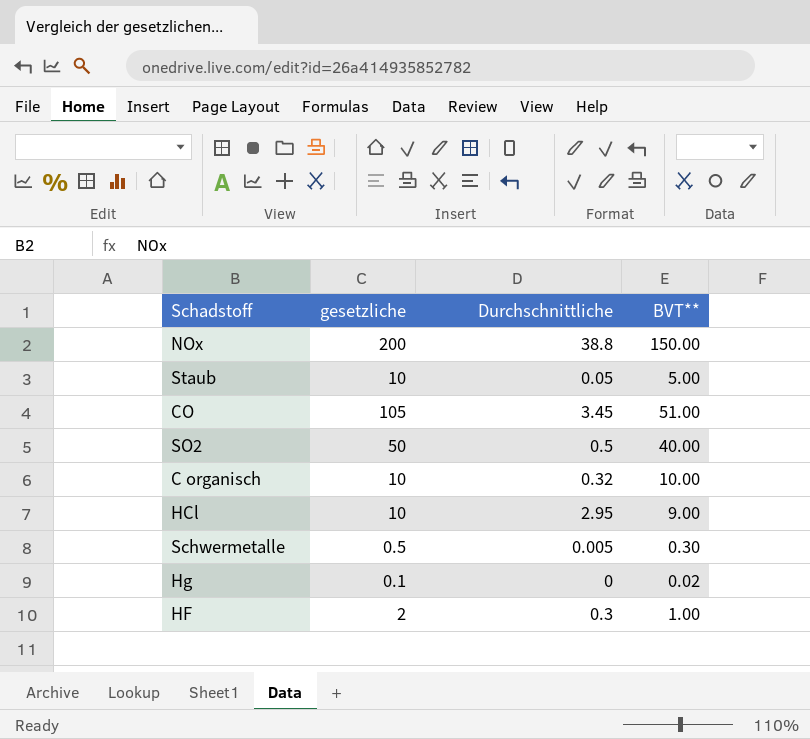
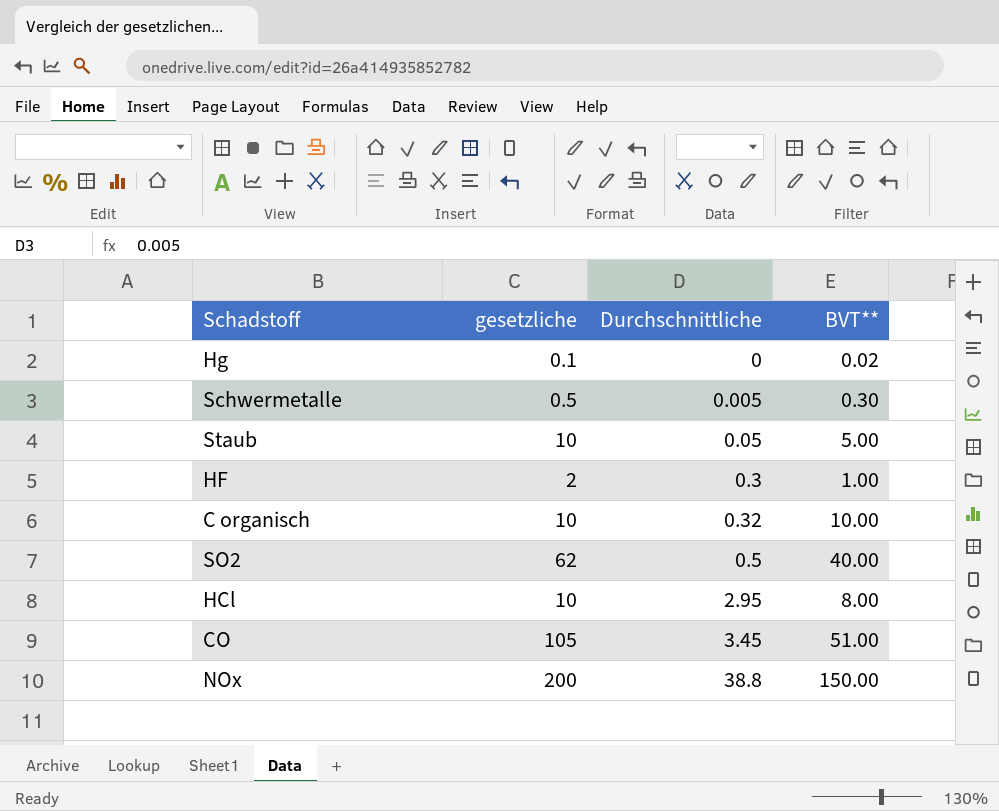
row order: none -> Durchschnittliche ascending
SO2 | gesetzliche: 50 -> 62
HCl | BVT**: 9.00 -> 8.00

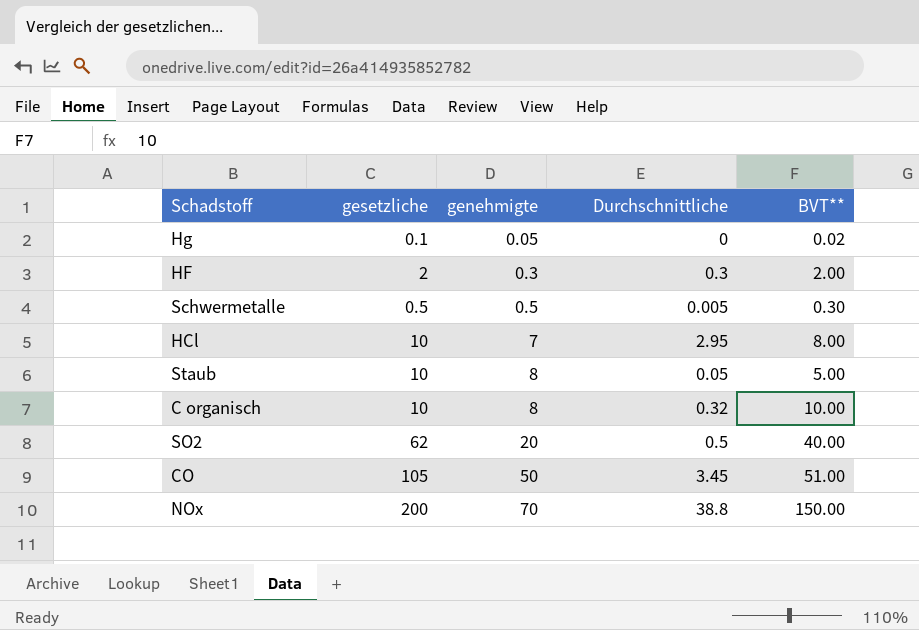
row order: Durchschnittliche ascending -> genehmigte ascending
column genehmigte | position: none -> 3
HF | BVT**: 1.00 -> 2.00

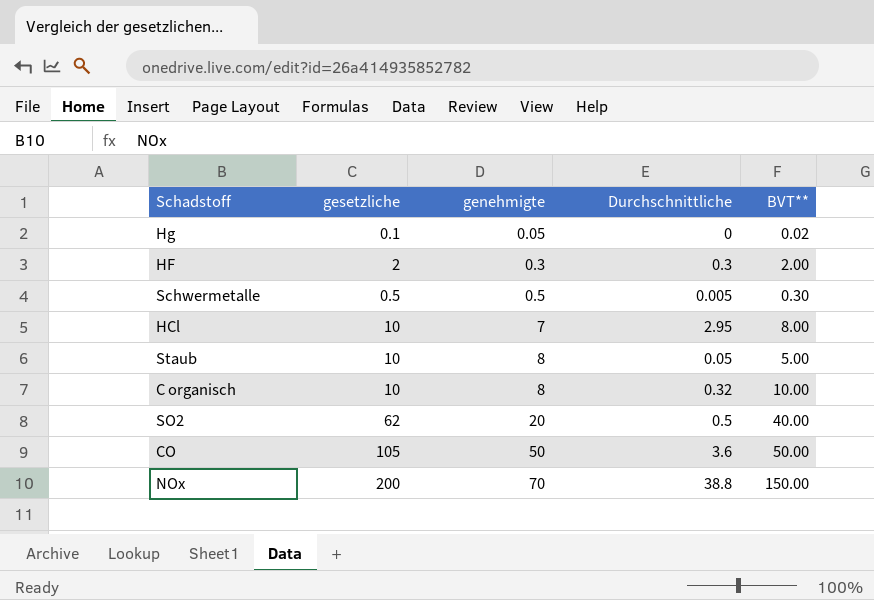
CO | Durchschnittliche: 3.45 -> 3.6
CO | BVT**: 51.00 -> 50.00

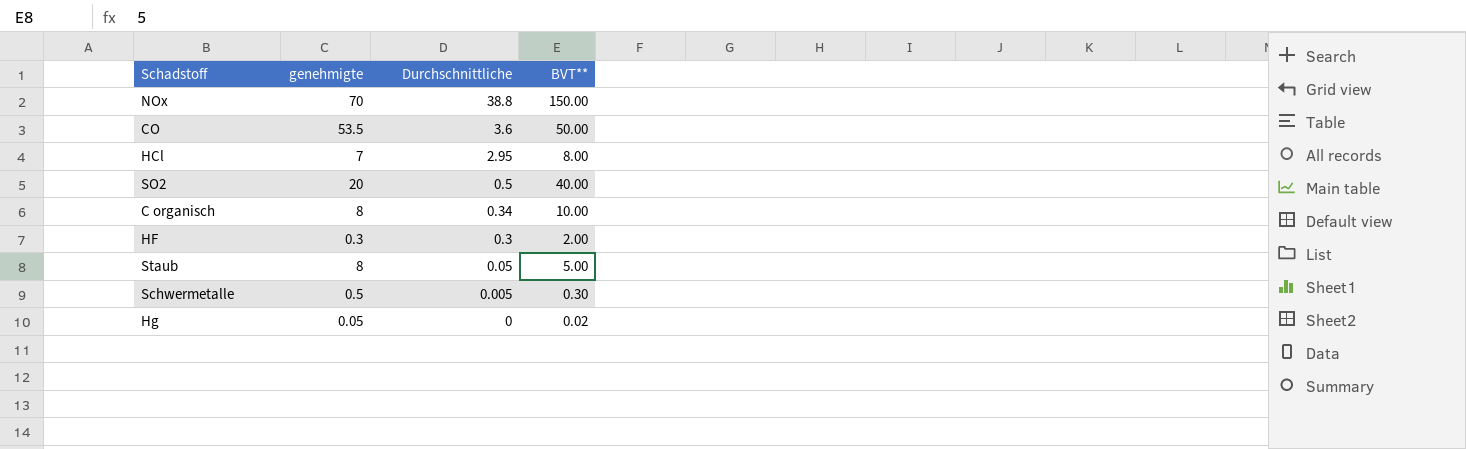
row order: genehmigte ascending -> Durchschnittliche descending
column gesetzliche | position: 2 -> none
CO | genehmigte: 50 -> 53.5
C organisch | Durchschnittliche: 0.32 -> 0.34

